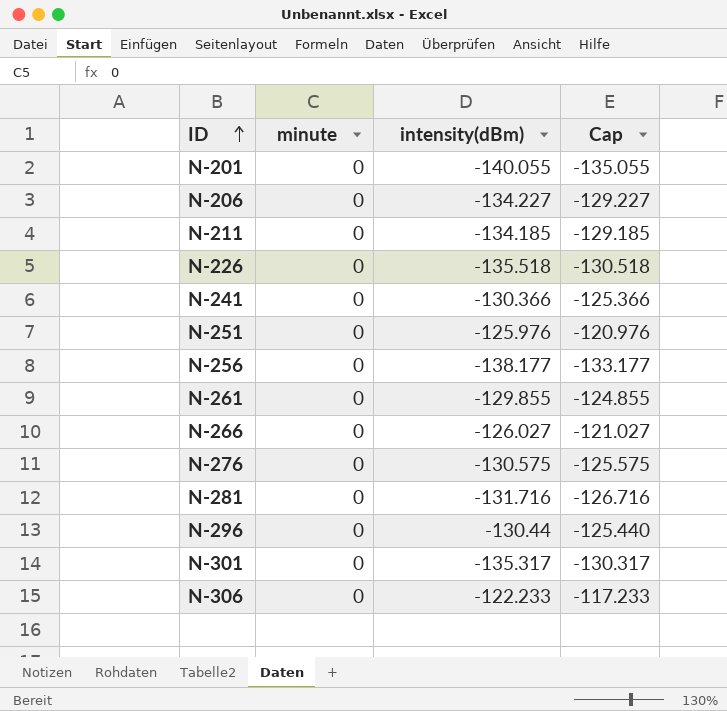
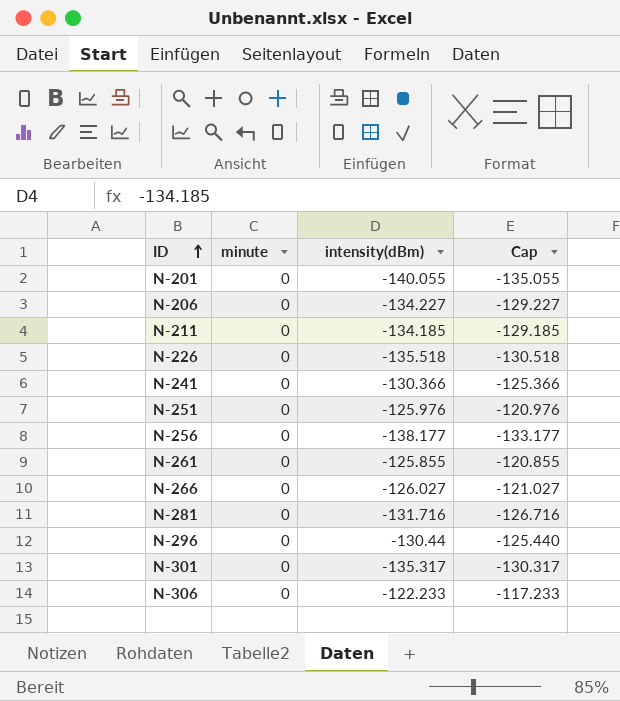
row N-276: 0 | -130.575 | -125.575 -> none
N-261 | intensity(dBm): -129.855 -> -125.855
N-261 | Cap: -124.855 -> -120.855

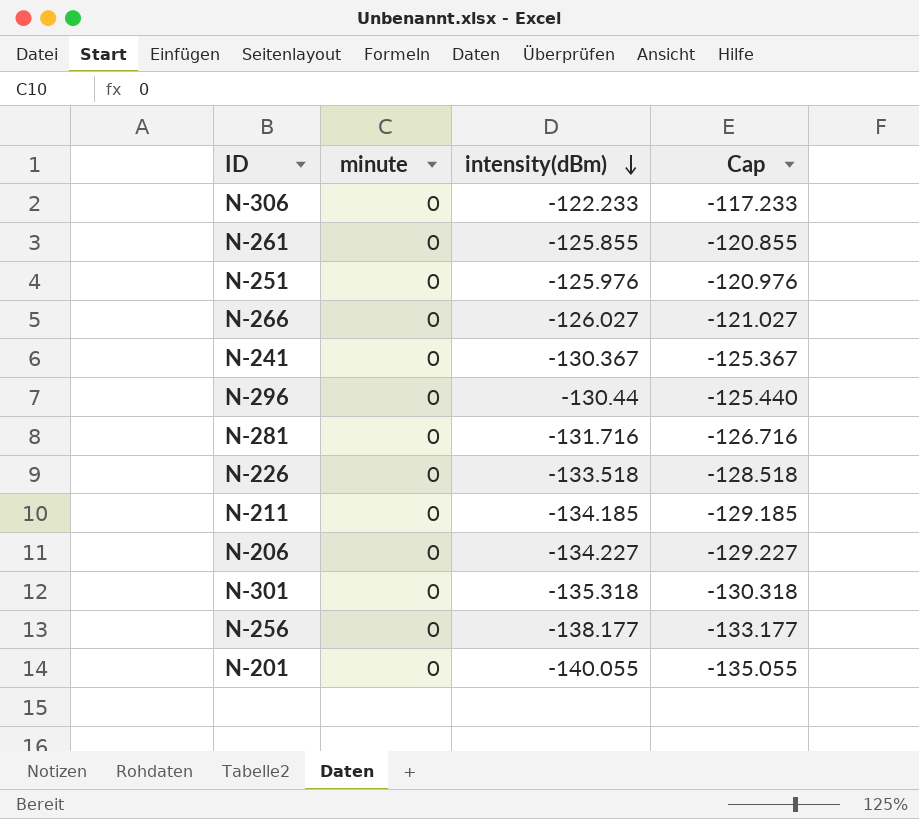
row order: ID ascending -> intensity(dBm) descending
N-241 | intensity(dBm): -130.366 -> -130.367
N-241 | Cap: -125.366 -> -125.367
N-226 | intensity(dBm): -135.518 -> -133.518
N-226 | Cap: -130.518 -> -128.518
N-301 | intensity(dBm): -135.317 -> -135.318
N-301 | Cap: -130.317 -> -130.318

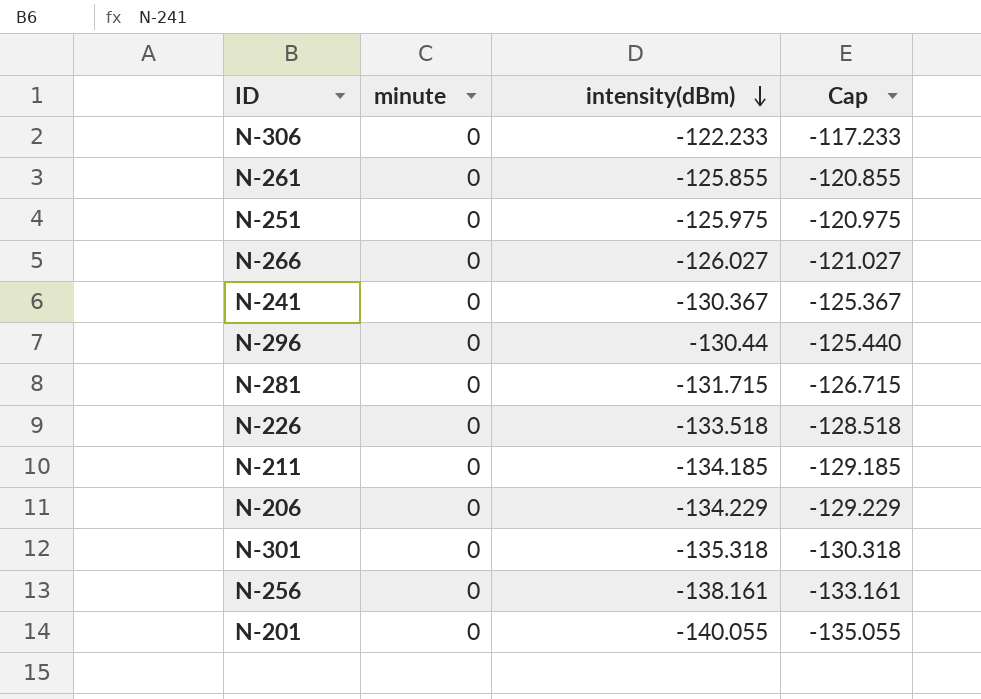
N-251 | intensity(dBm): -125.976 -> -125.975
N-251 | Cap: -120.976 -> -120.975
N-281 | intensity(dBm): -131.716 -> -131.715
N-281 | Cap: -126.716 -> -126.715
N-206 | intensity(dBm): -134.227 -> -134.229
N-206 | Cap: -129.227 -> -129.229
N-256 | intensity(dBm): -138.177 -> -138.161
N-256 | Cap: -133.177 -> -133.161

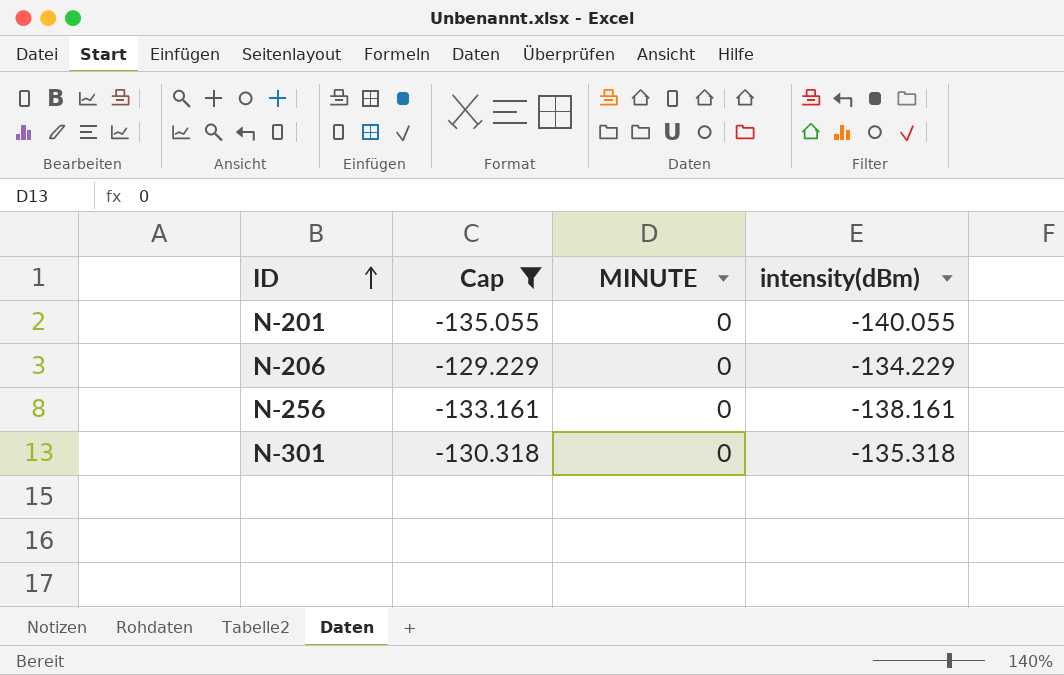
filter: none -> Cap <= -129.229
row order: intensity(dBm) descending -> ID ascending
column Cap | position: 4 -> 2
column name: minute -> MINUTE

